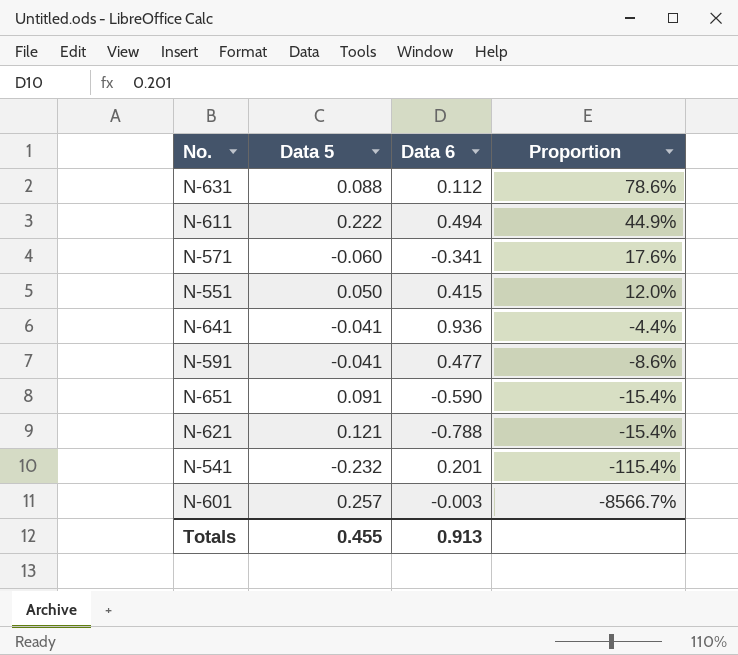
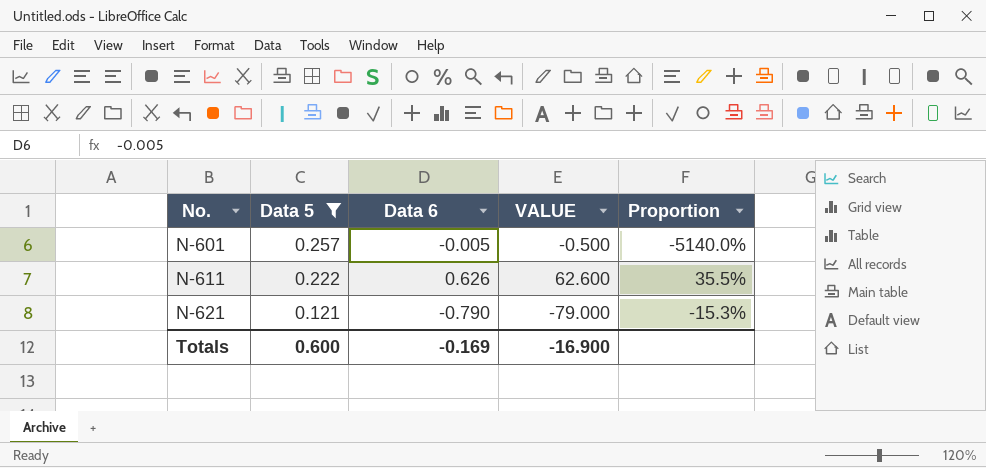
filter: none -> Data 5 >= 0.121
row order: Proportion descending -> No. ascending
column VALUE | formula: none -> [Data 6] * 100
N-601 | Data 6: -0.003 -> -0.005
N-601 | Proportion: -8566.7% -> -5140.0%
N-611 | Data 6: 0.494 -> 0.626
N-611 | Proportion: 44.9% -> 35.5%
N-621 | Data 6: -0.788 -> -0.790
N-621 | Proportion: -15.4% -> -15.3%
Totals | Data 5: 0.455 -> 0.600
Totals | Data 6: 0.913 -> -0.169

